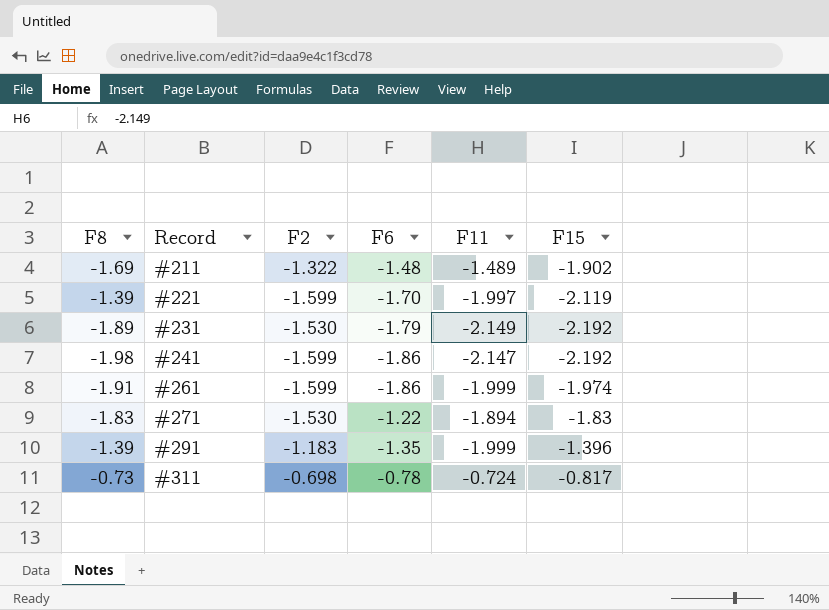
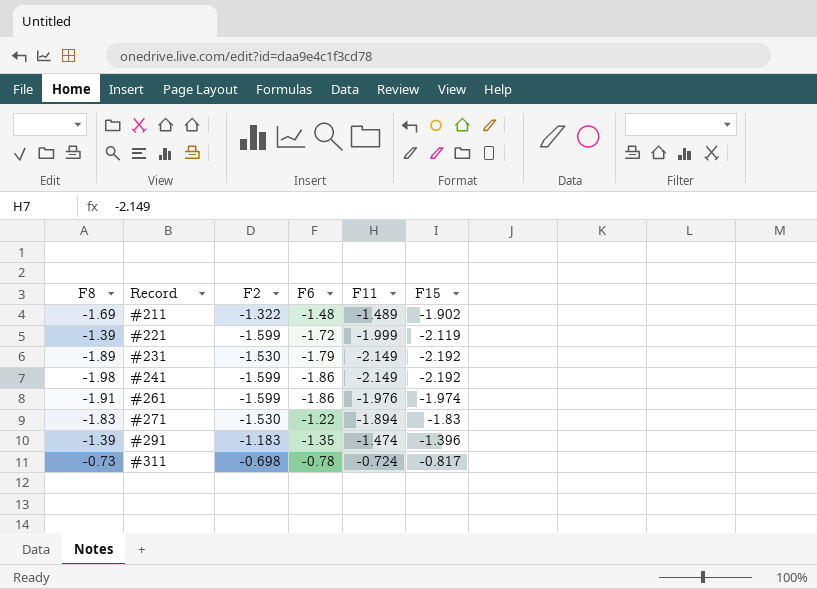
#221 | F6: -1.70 -> -1.72
#221 | F11: -1.997 -> -1.999
#241 | F11: -2.147 -> -2.149
#261 | F11: -1.999 -> -1.976
#291 | F11: -1.999 -> -1.474

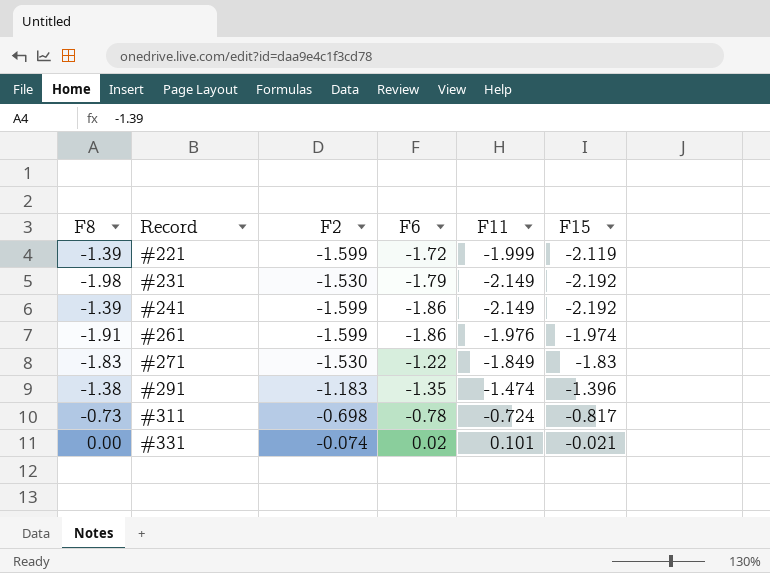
row #211: -1.69 | -1.322 | -1.48 | -1.489 | -1.902 -> none
#231 | F8: -1.89 -> -1.98
#241 | F8: -1.98 -> -1.39
#271 | F11: -1.894 -> -1.849
#291 | F8: -1.39 -> -1.38
row #331: none -> 0.00 | -0.074 | 0.02 | 0.101 | -0.021

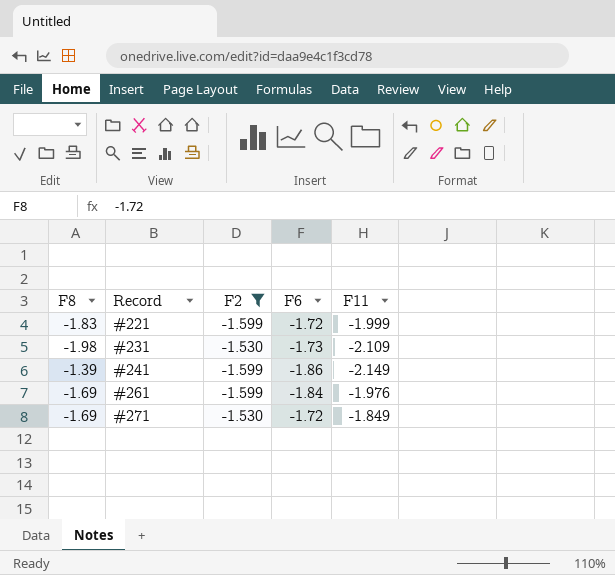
filter: none -> F2 <= -1.530
column F15 | position: 6 -> none
#221 | F8: -1.39 -> -1.83
#231 | F6: -1.79 -> -1.73
#231 | F11: -2.149 -> -2.109
#261 | F8: -1.91 -> -1.69
#261 | F6: -1.86 -> -1.84
#271 | F8: -1.83 -> -1.69
#271 | F6: -1.22 -> -1.72

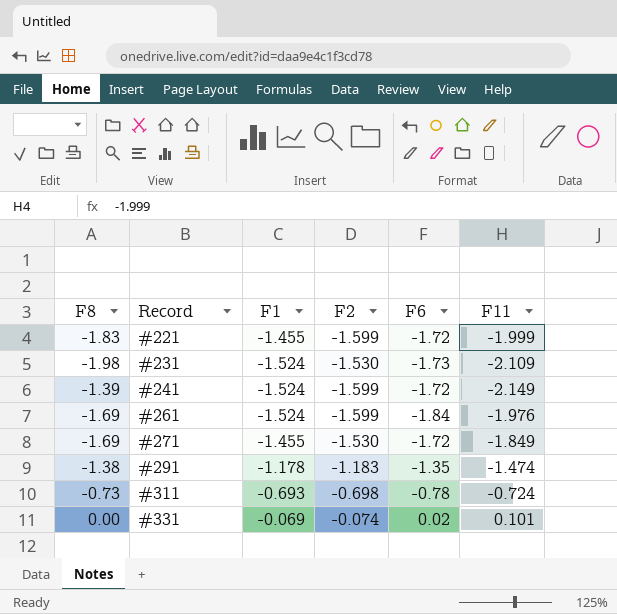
filter: F2 <= -1.530 -> none
column F1 | position: none -> 3
#241 | F6: -1.86 -> -1.72

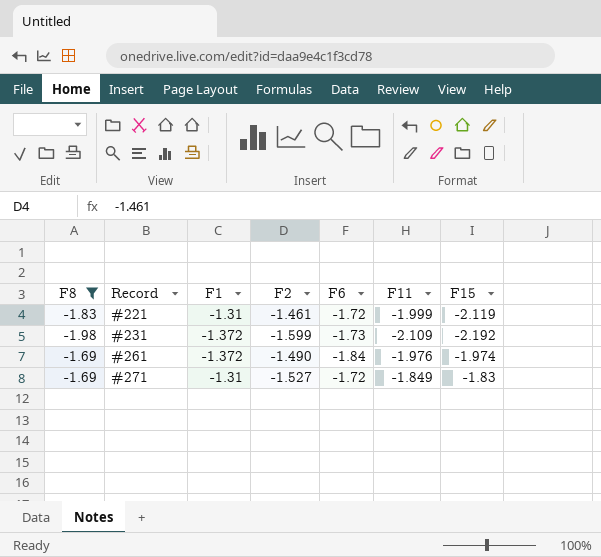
filter: none -> F8 <= -1.69
column F15 | position: none -> 7
#221 | F1: -1.455 -> -1.31
#221 | F2: -1.599 -> -1.461
#231 | F1: -1.524 -> -1.372
#231 | F2: -1.530 -> -1.599
#261 | F1: -1.524 -> -1.372
#261 | F2: -1.599 -> -1.490
#271 | F1: -1.455 -> -1.31
#271 | F2: -1.530 -> -1.527

